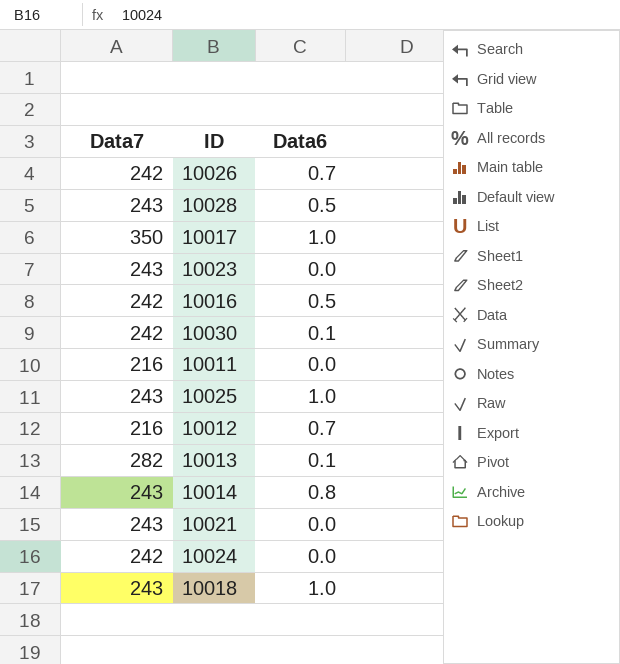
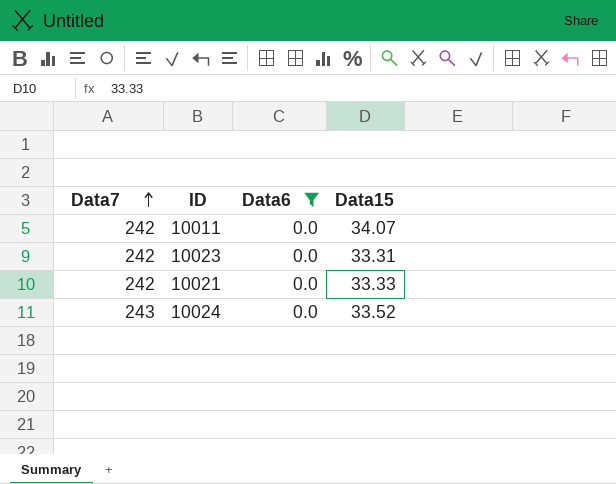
filter: none -> Data6 = 0.0
row order: none -> Data7 ascending
column Data15 | position: none -> 4
10011 | Data7: 216 -> 242
10023 | Data7: 243 -> 242
10021 | Data7: 243 -> 242
10024 | Data7: 242 -> 243

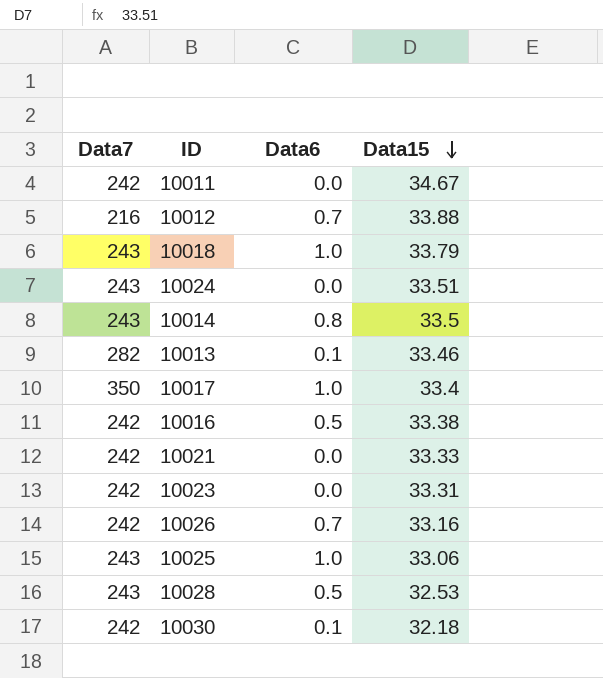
filter: Data6 = 0.0 -> none
row order: Data7 ascending -> Data15 descending
10011 | Data15: 34.07 -> 34.67
10024 | Data15: 33.52 -> 33.51

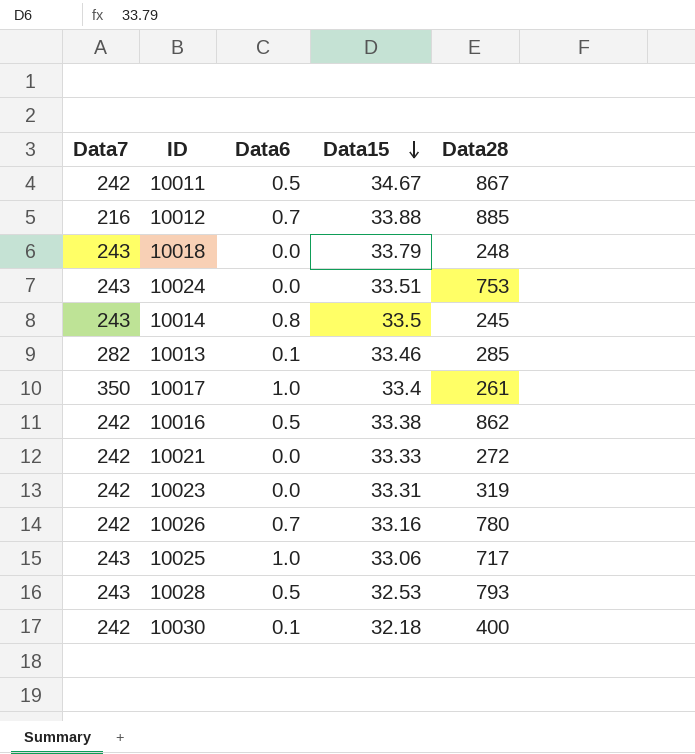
column Data28 | position: none -> 5
10011 | Data6: 0.0 -> 0.5
10018 | Data6: 1.0 -> 0.0

